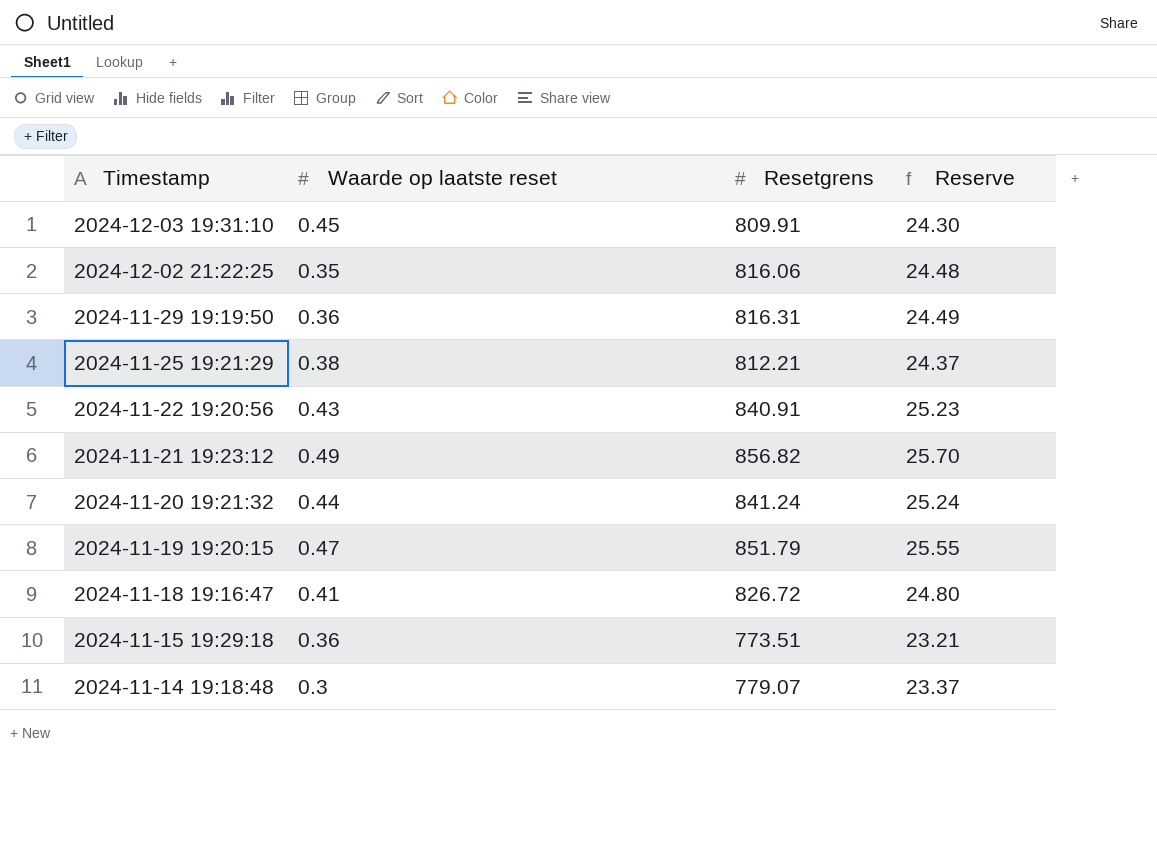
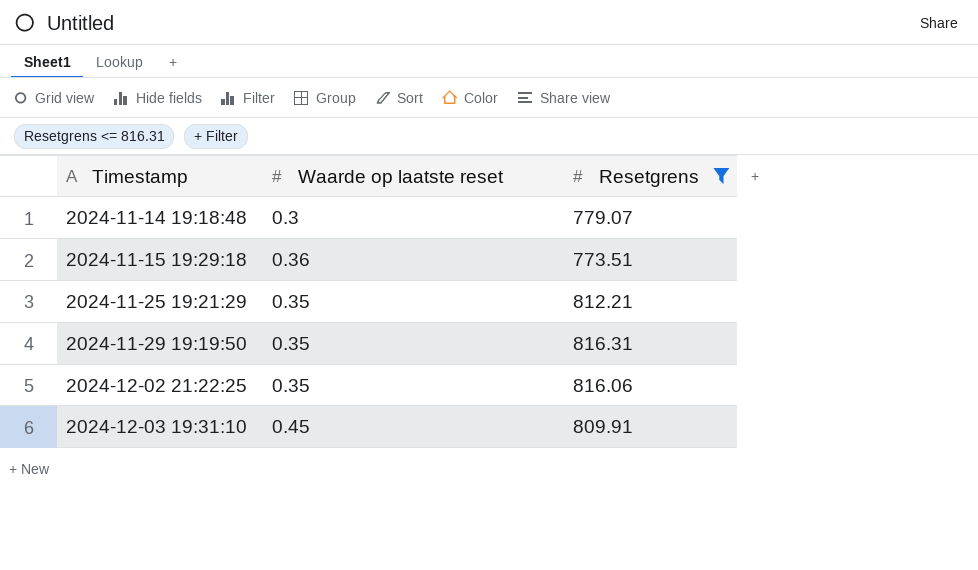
filter: none -> Resetgrens <= 816.31
row order: Timestamp descending -> Timestamp ascending
column Reserve | formula: [Resetgrens] * 0.03 -> none
2024-11-25 19:21:29 | Waarde op laatste reset: 0.38 -> 0.35
2024-11-29 19:19:50 | Waarde op laatste reset: 0.36 -> 0.35

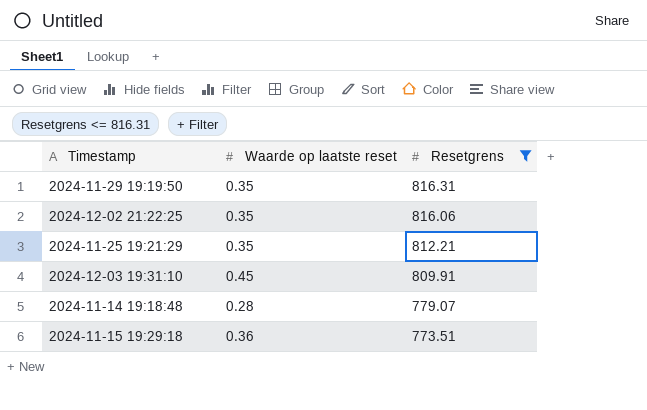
row order: Timestamp ascending -> Resetgrens descending
2024-11-14 19:18:48 | Waarde op laatste reset: 0.3 -> 0.28

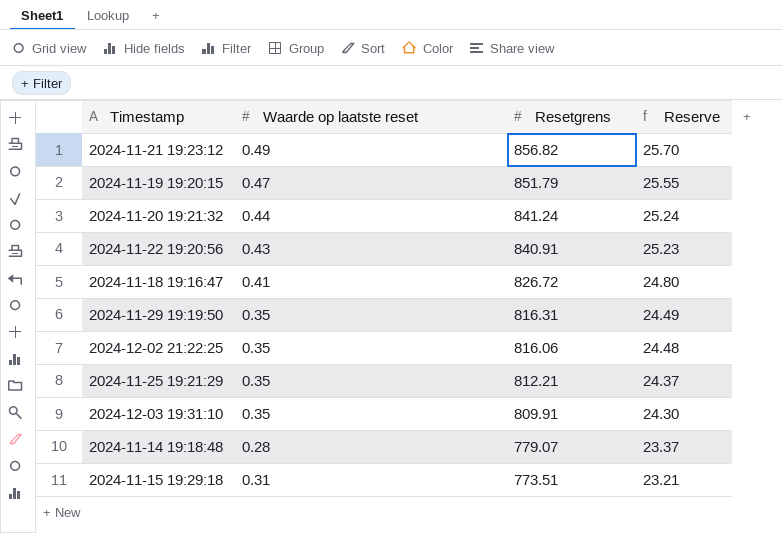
filter: Resetgrens <= 816.31 -> none
column Reserve | formula: none -> [Resetgrens] * 0.03
2024-12-03 19:31:10 | Waarde op laatste reset: 0.45 -> 0.35
2024-11-15 19:29:18 | Waarde op laatste reset: 0.36 -> 0.31

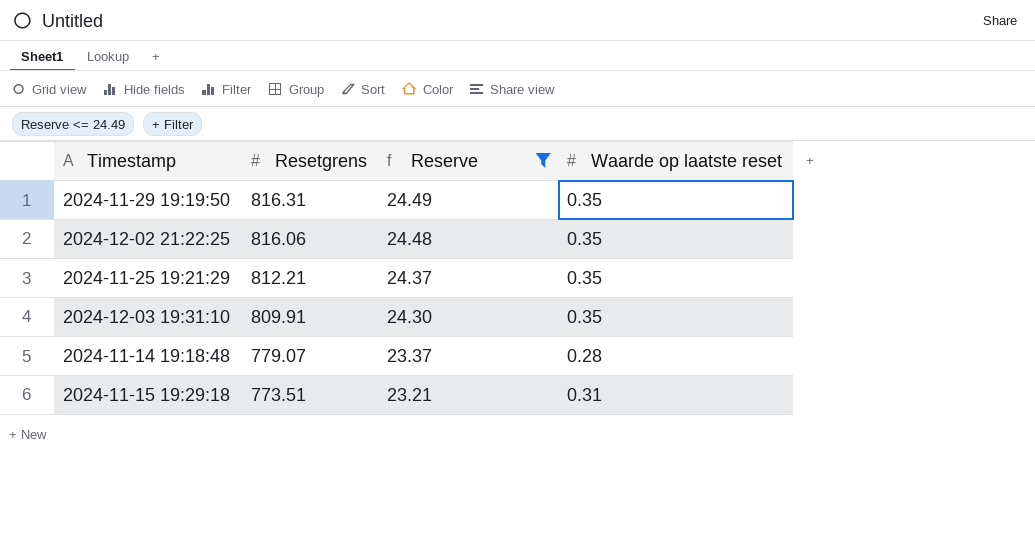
filter: none -> Reserve <= 24.49
column Waarde op laatste reset | position: 2 -> 4

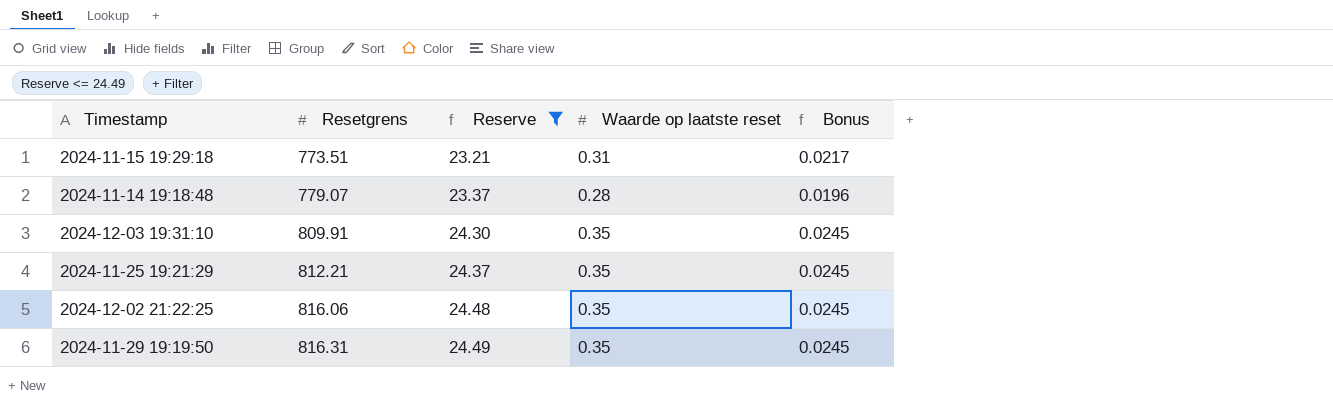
row order: Resetgrens descending -> Resetgrens ascending
column Bonus | formula: none -> [Waarde op laatste reset] * 0.07

